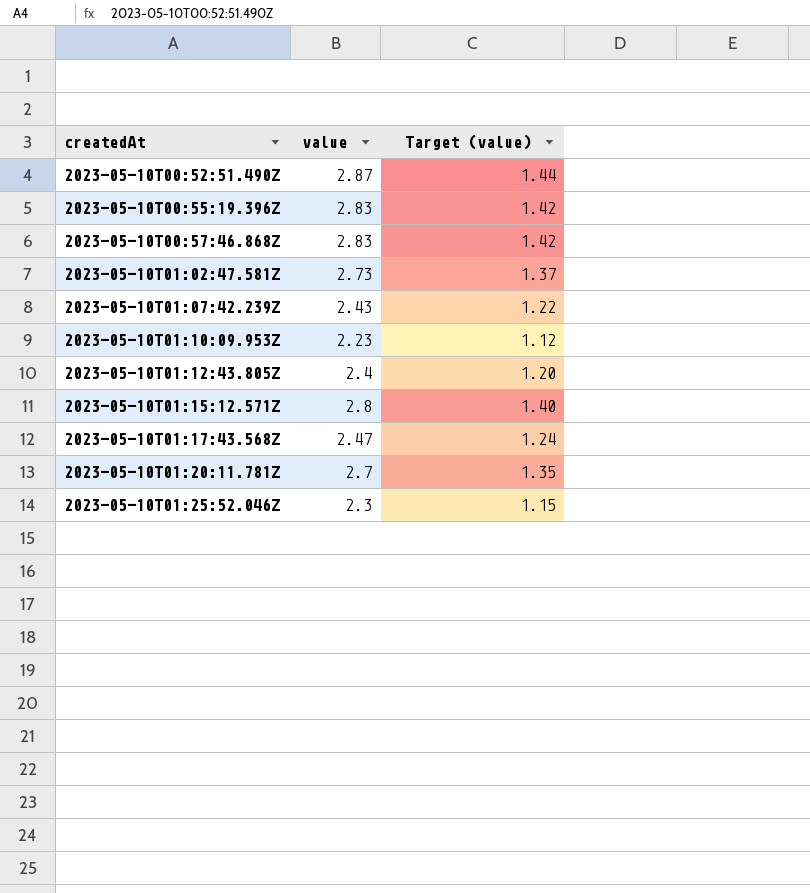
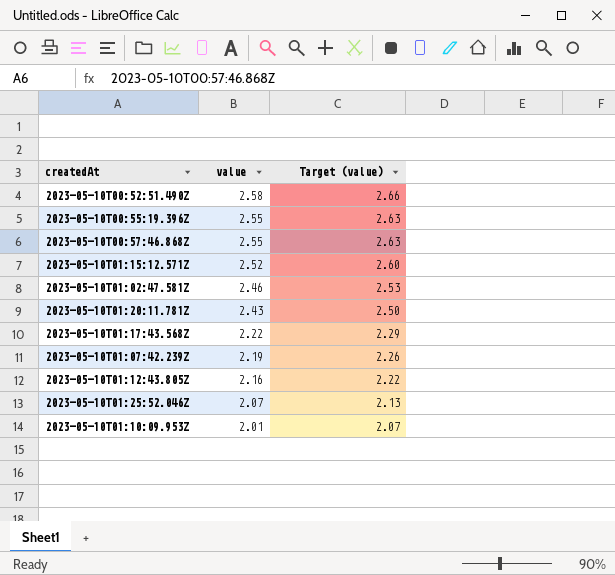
row order: createdAt ascending -> value descending
column Target (value) | formula: [value] * 0.5 -> [value] * 1.03
2023-05-10T00:52:51.490Z | value: 2.87 -> 2.58
2023-05-10T00:55:19.396Z | value: 2.83 -> 2.55
2023-05-10T00:57:46.868Z | value: 2.83 -> 2.55
2023-05-10T01:15:12.571Z | value: 2.8 -> 2.52
2023-05-10T01:02:47.581Z | value: 2.73 -> 2.46
2023-05-10T01:20:11.781Z | value: 2.7 -> 2.43
2023-05-10T01:17:43.568Z | value: 2.47 -> 2.22
2023-05-10T01:07:42.239Z | value: 2.43 -> 2.19
2023-05-10T01:12:43.805Z | value: 2.4 -> 2.16
2023-05-10T01:25:52.046Z | value: 2.3 -> 2.07
2023-05-10T01:10:09.953Z | value: 2.23 -> 2.01

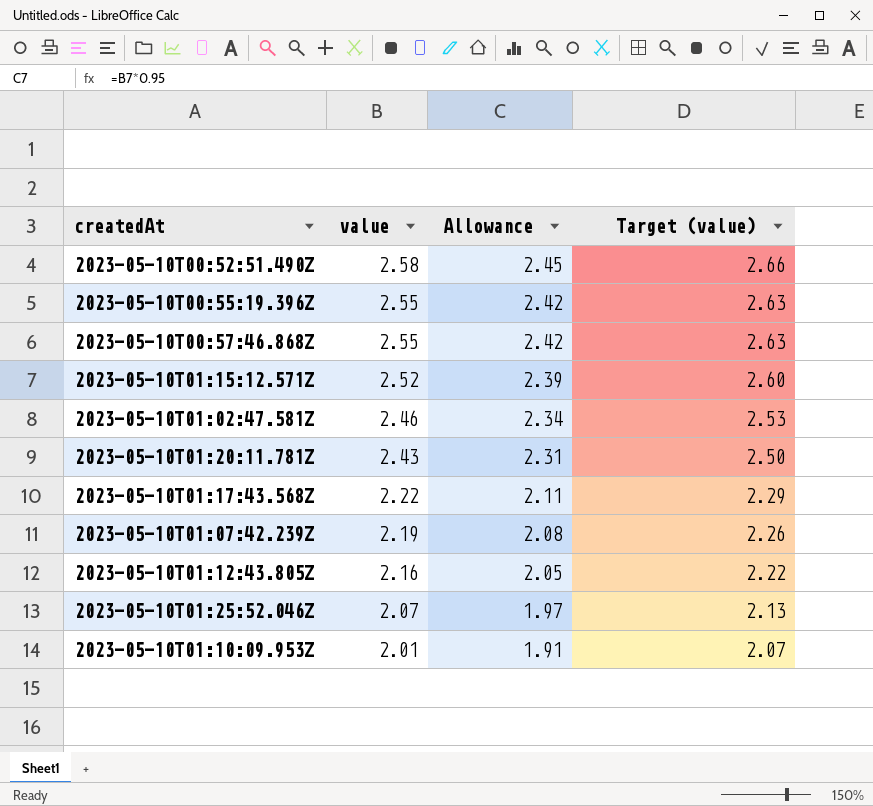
column Allowance | formula: none -> [value] * 0.95

